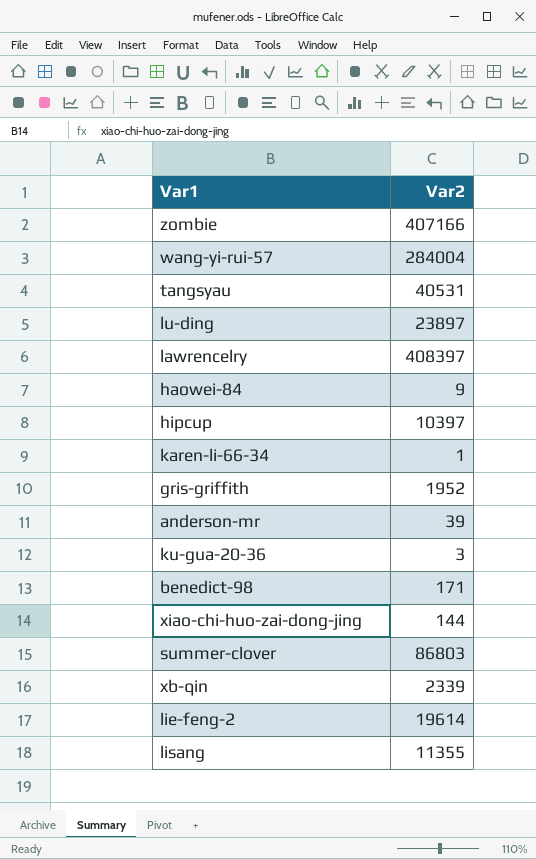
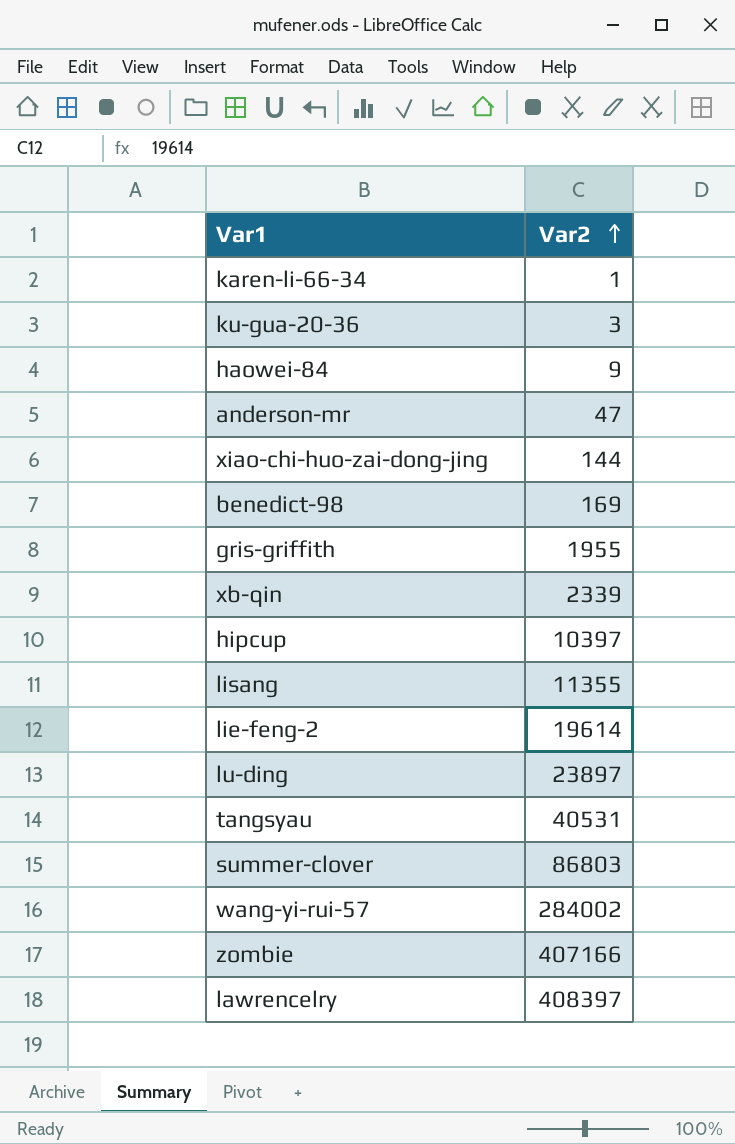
row order: none -> Var2 ascending
anderson-mr | Var2: 39 -> 47
benedict-98 | Var2: 171 -> 169
gris-griffith | Var2: 1952 -> 1955
wang-yi-rui-57 | Var2: 284004 -> 284002

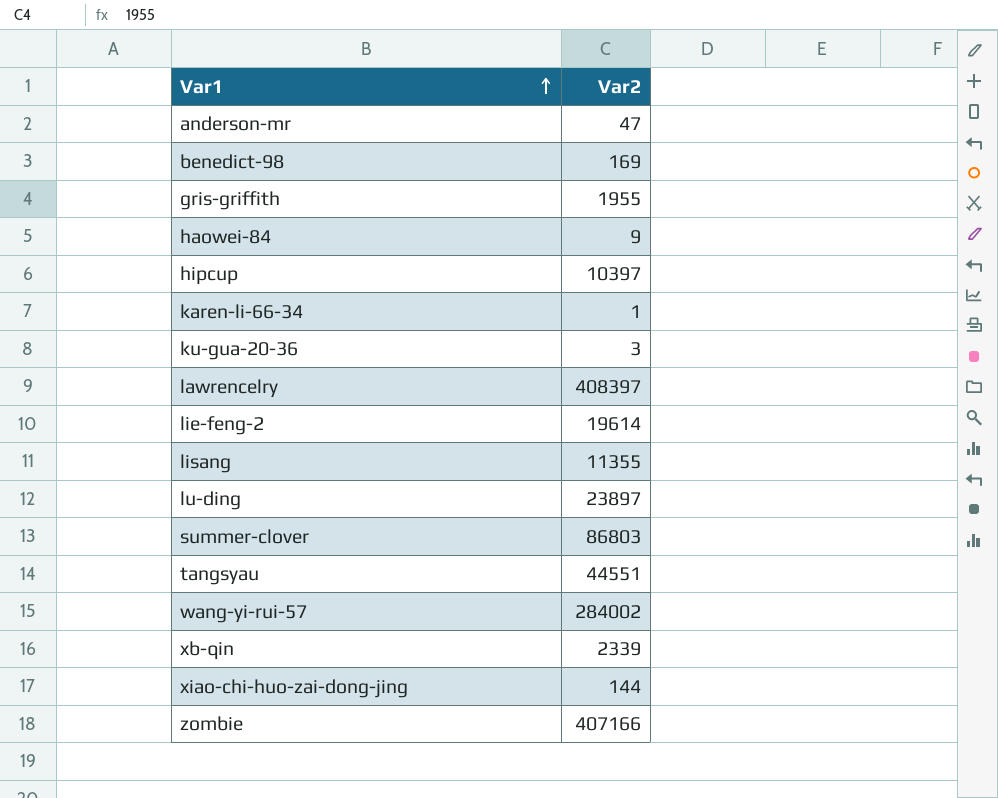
row order: Var2 ascending -> Var1 ascending
tangsyau | Var2: 40531 -> 44551

